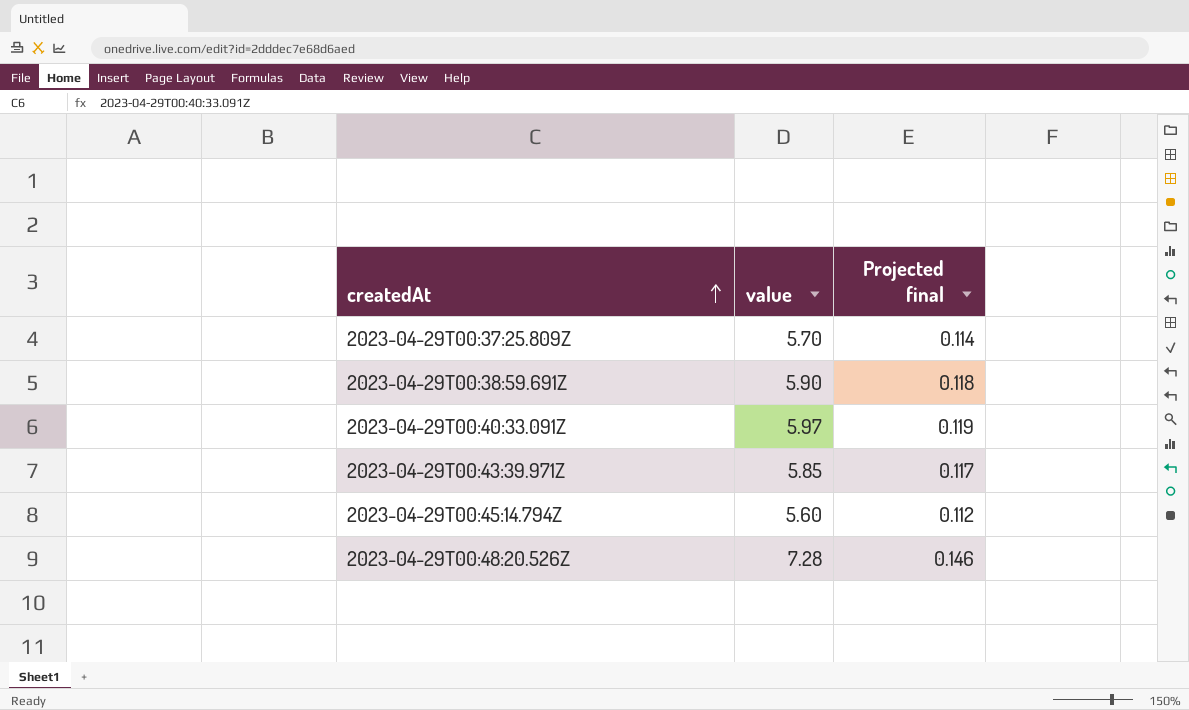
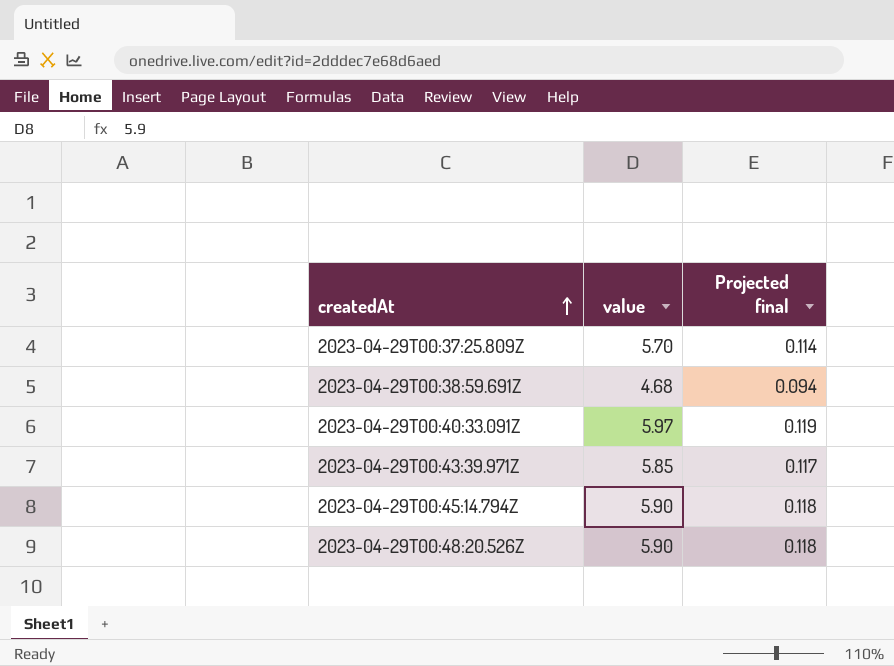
2023-04-29T00:38:59.691Z | value: 5.90 -> 4.68
2023-04-29T00:38:59.691Z | Projected final: 0.118 -> 0.094
2023-04-29T00:45:14.794Z | value: 5.60 -> 5.90
2023-04-29T00:45:14.794Z | Projected final: 0.112 -> 0.118
2023-04-29T00:48:20.526Z | value: 7.28 -> 5.90
2023-04-29T00:48:20.526Z | Projected final: 0.146 -> 0.118

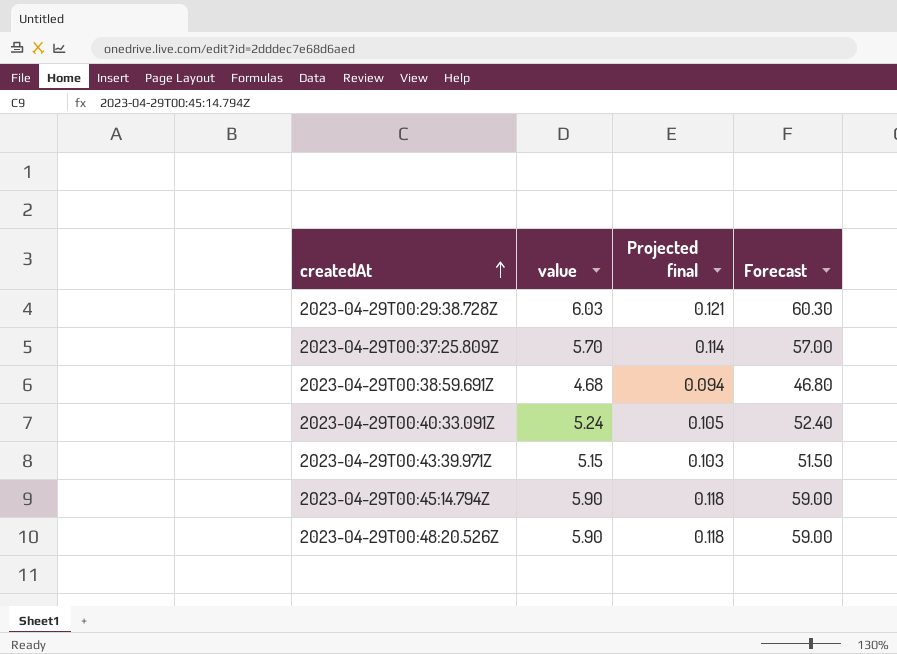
column Forecast | formula: none -> [value] * 10
row 2023-04-29T00:29:38.728Z: none -> 6.03 | 0.121 | 60.30
2023-04-29T00:40:33.091Z | value: 5.97 -> 5.24
2023-04-29T00:40:33.091Z | Projected final: 0.119 -> 0.105
2023-04-29T00:43:39.971Z | value: 5.85 -> 5.15
2023-04-29T00:43:39.971Z | Projected final: 0.117 -> 0.103

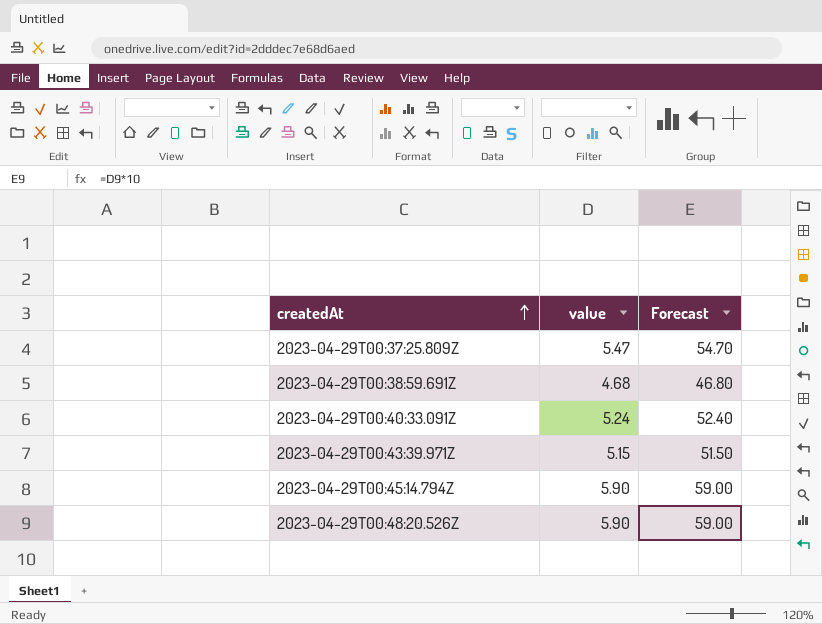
column Projected final | formula: [value] * 0.02 -> none
row 2023-04-29T00:29:38.728Z: 6.03 | 0.121 | 60.30 -> none
2023-04-29T00:37:25.809Z | value: 5.70 -> 5.47
2023-04-29T00:37:25.809Z | Forecast: 57.00 -> 54.70

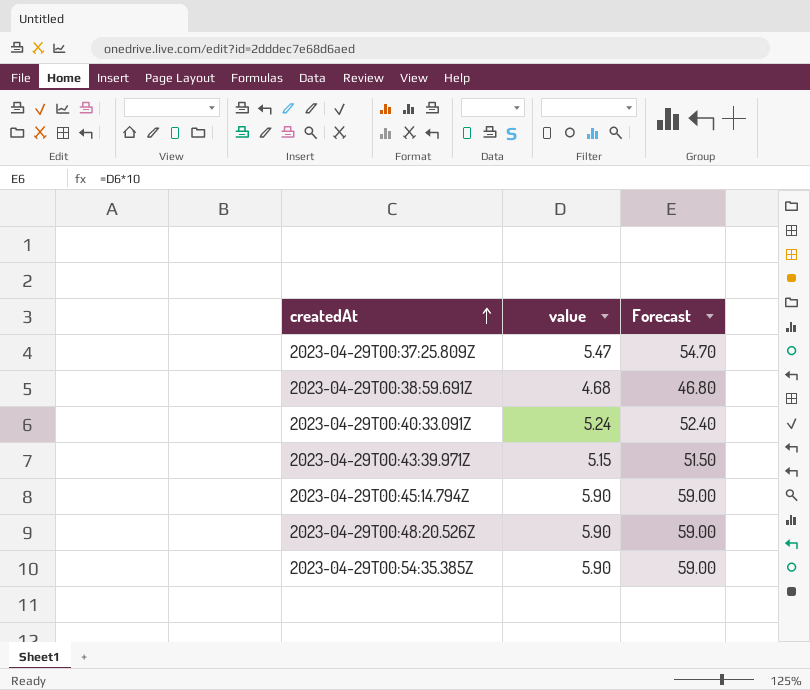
row 2023-04-29T00:54:35.385Z: none -> 5.90 | 59.00

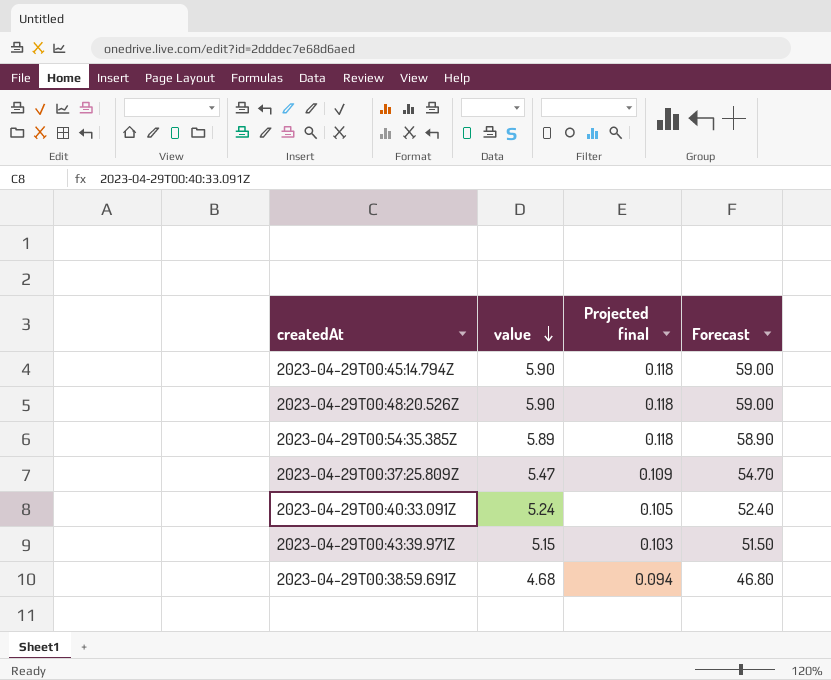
row order: createdAt ascending -> value descending
column Projected final | formula: none -> [value] * 0.02
2023-04-29T00:54:35.385Z | value: 5.90 -> 5.89
2023-04-29T00:54:35.385Z | Forecast: 59.00 -> 58.90

